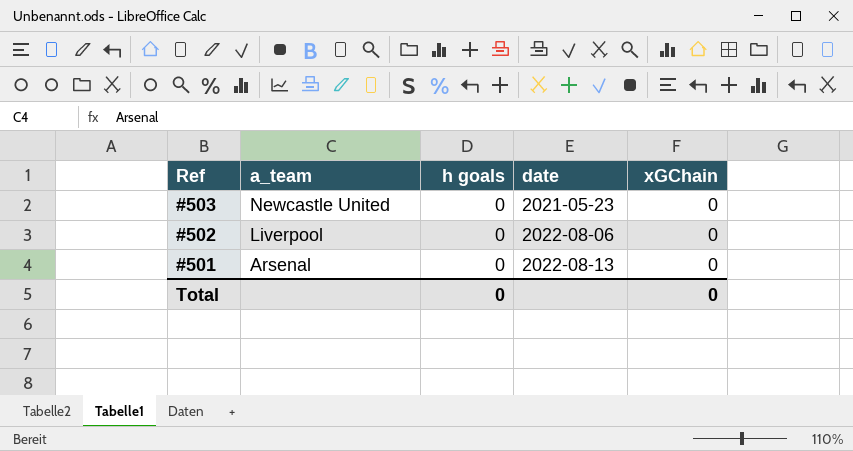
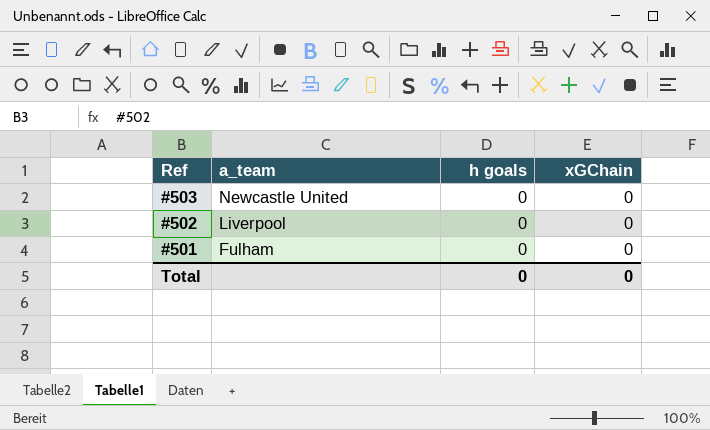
column date | position: 4 -> none
#501 | a_team: Arsenal -> Fulham

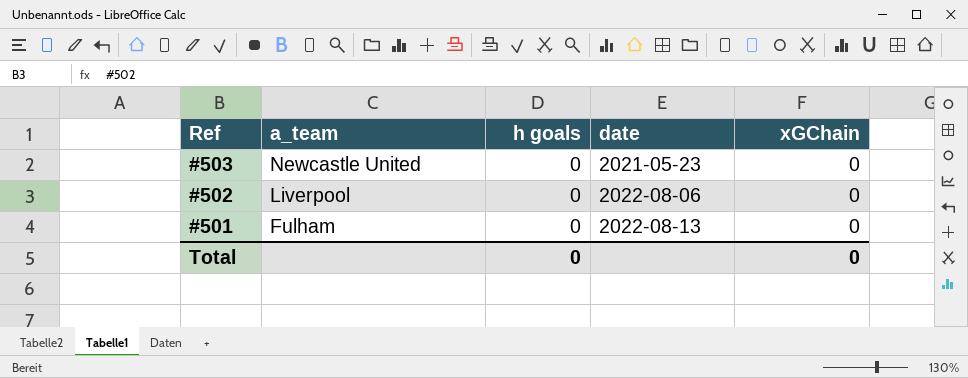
column date | position: none -> 4

